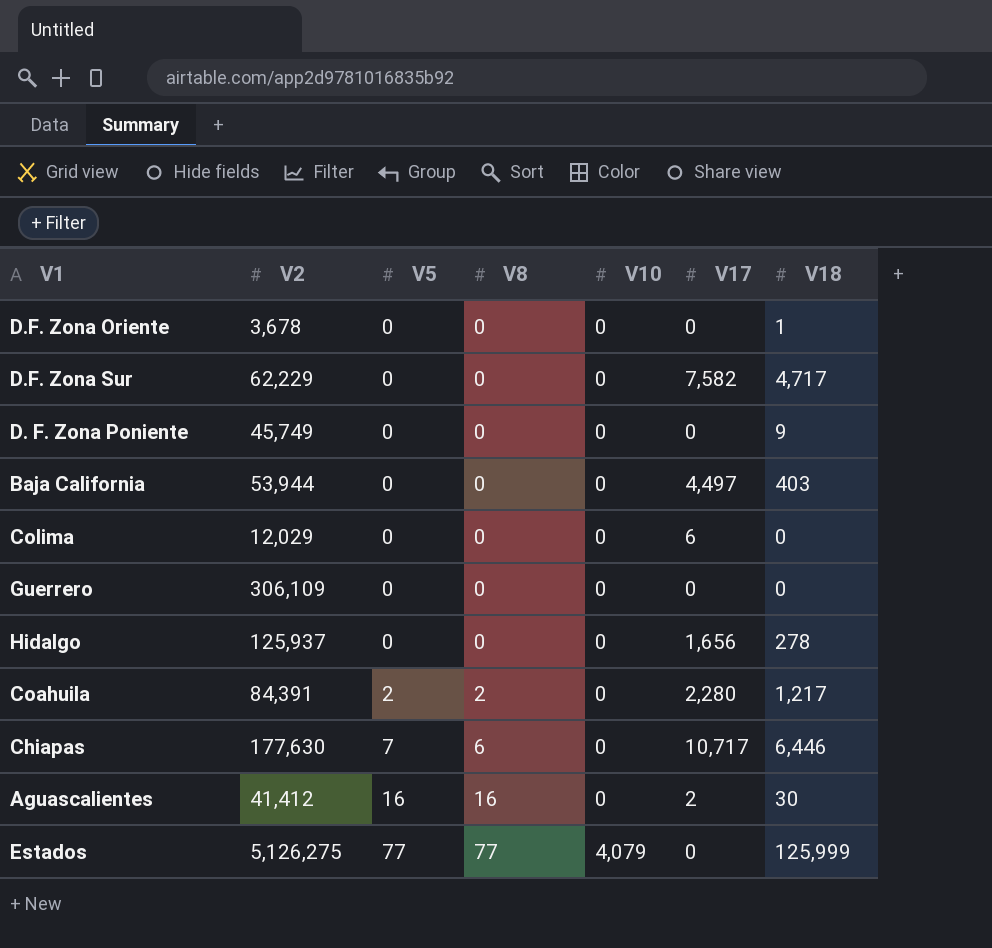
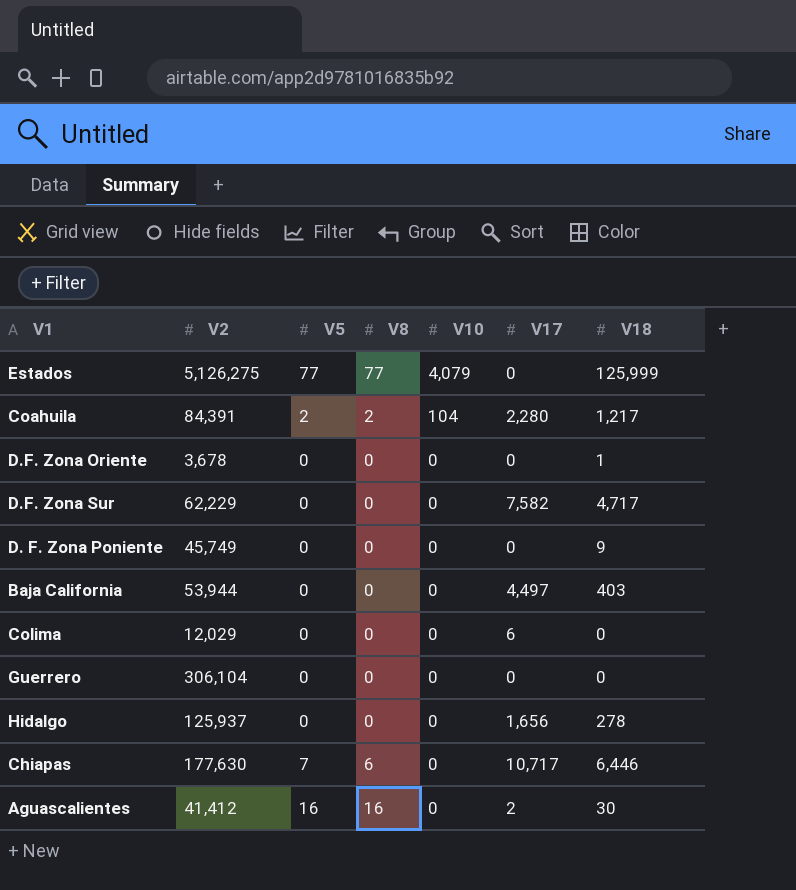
row order: V5 ascending -> V10 descending
Coahuila | V10: 0 -> 104
Guerrero | V2: 306,109 -> 306,104

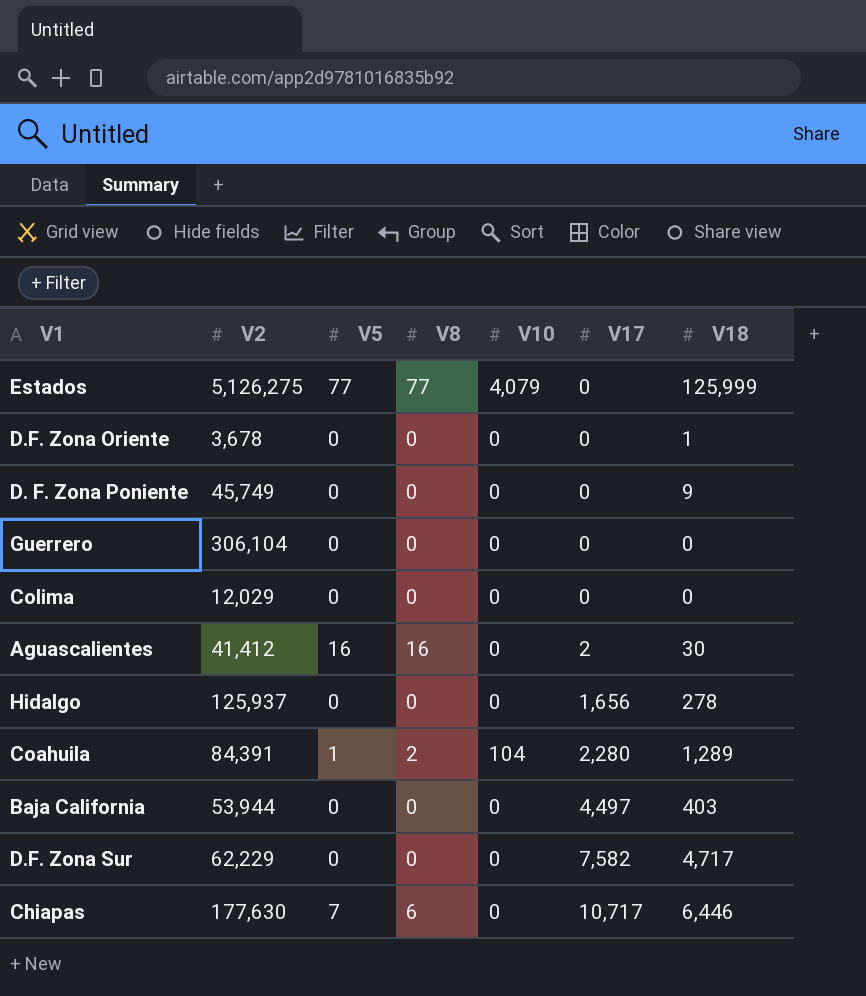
row order: V10 descending -> V17 ascending
Colima | V17: 6 -> 0
Coahuila | V5: 2 -> 1
Coahuila | V18: 1,217 -> 1,289

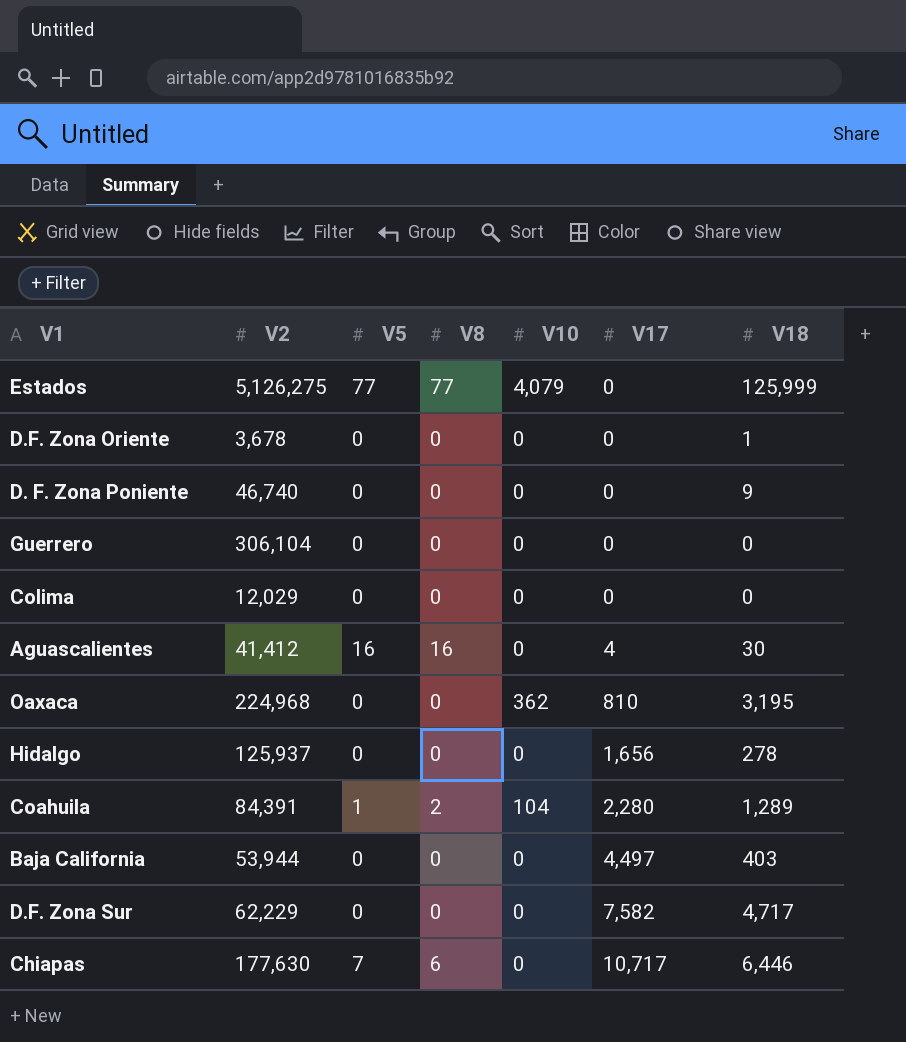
D. F. Zona Poniente | V2: 45,749 -> 46,740
Aguascalientes | V17: 2 -> 4
row Oaxaca: none -> 224,968 | 0 | 0 | 362 | 810 | 3,195

